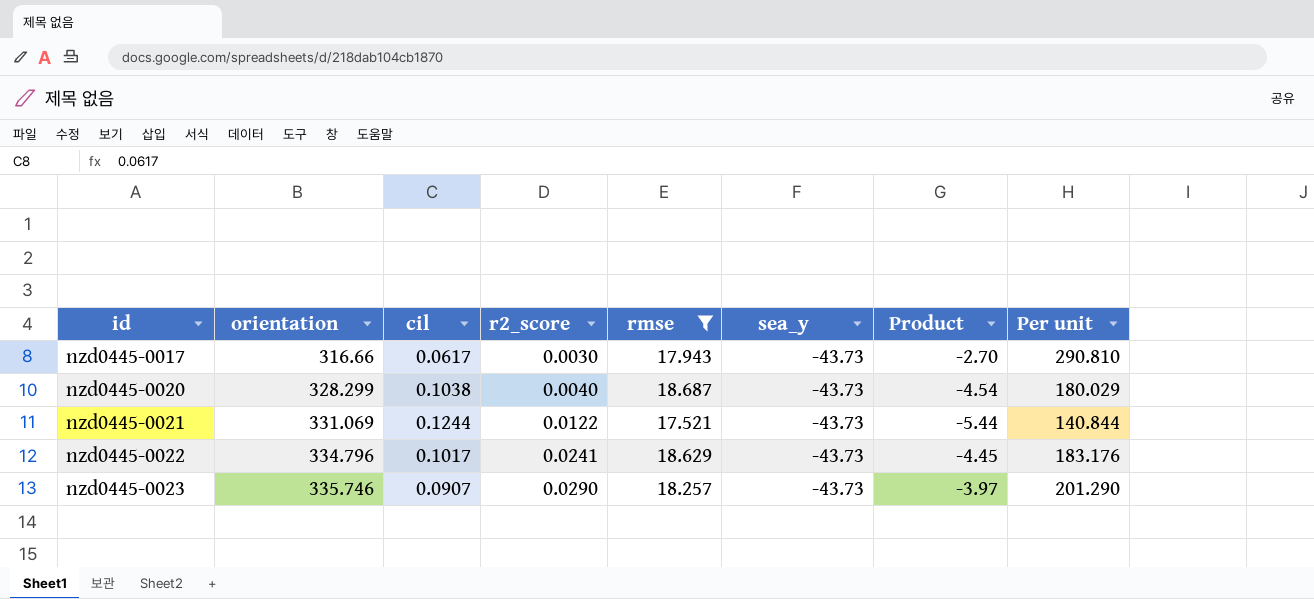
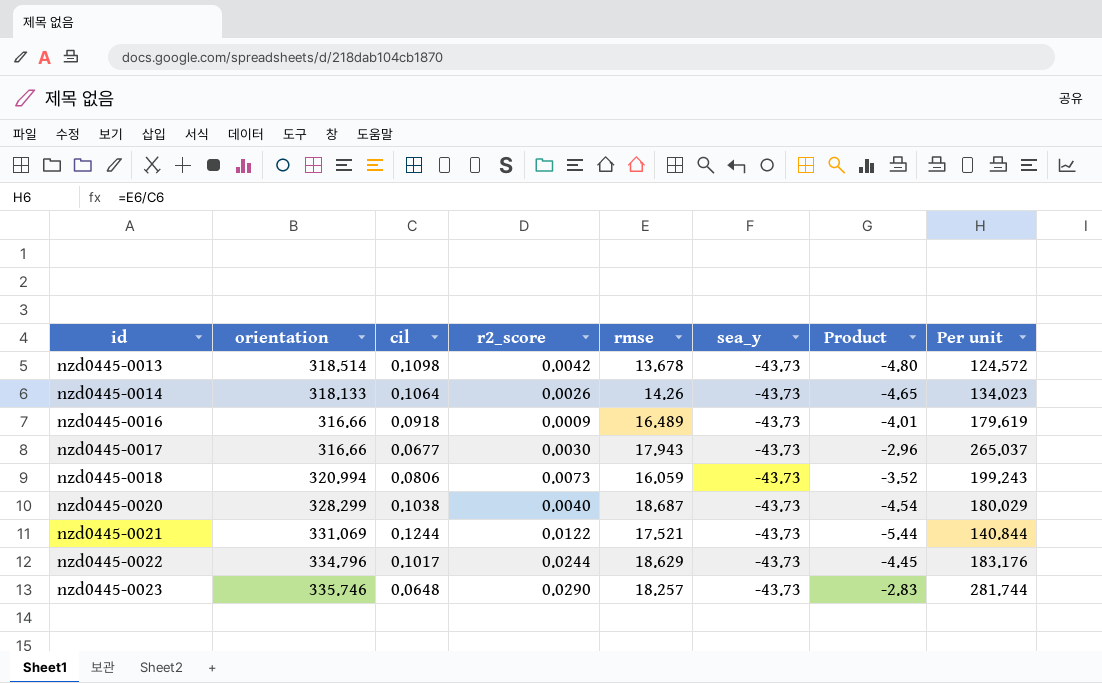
filter: rmse >= 17.521 -> none
nzd0445-0017 | cil: 0.0617 -> 0.0677
nzd0445-0017 | Product: -2.70 -> -2.96
nzd0445-0017 | Per unit: 290.810 -> 265.037
nzd0445-0022 | r2_score: 0.0241 -> 0.0244
nzd0445-0023 | cil: 0.0907 -> 0.0648
nzd0445-0023 | Product: -3.97 -> -2.83
nzd0445-0023 | Per unit: 201.290 -> 281.744

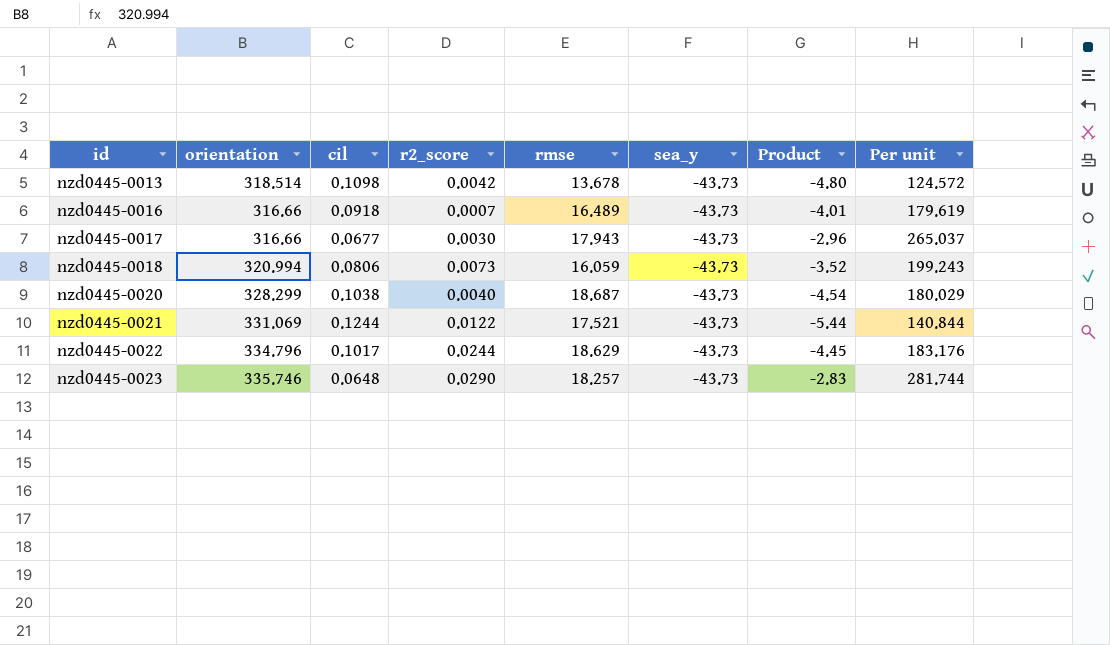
row nzd0445-0014: 318.133 | 0.1064 | 0.0026 | 14.26 | -43.73 | -4.65 | 134.023 -> none
nzd0445-0016 | r2_score: 0.0009 -> 0.0007

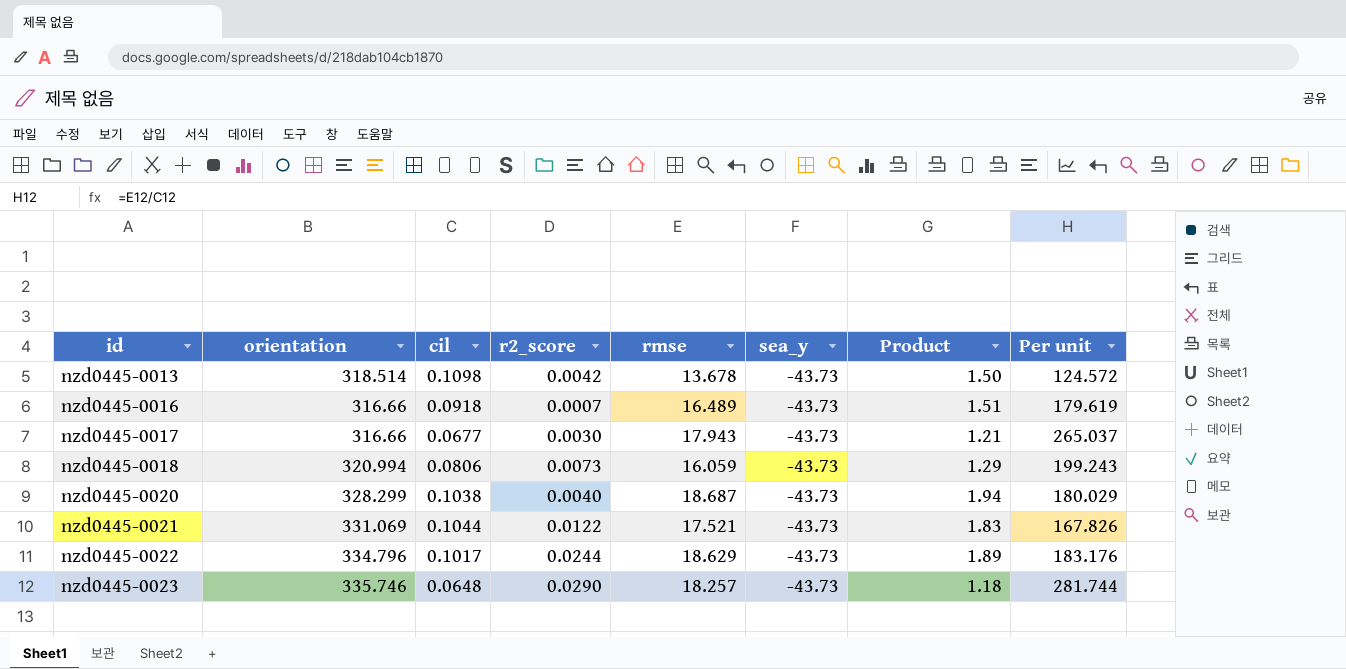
column Product | formula: [cil] * [sea_y] -> [cil] * [rmse]
nzd0445-0021 | cil: 0.1244 -> 0.1044
nzd0445-0021 | Per unit: 140.844 -> 167.826

